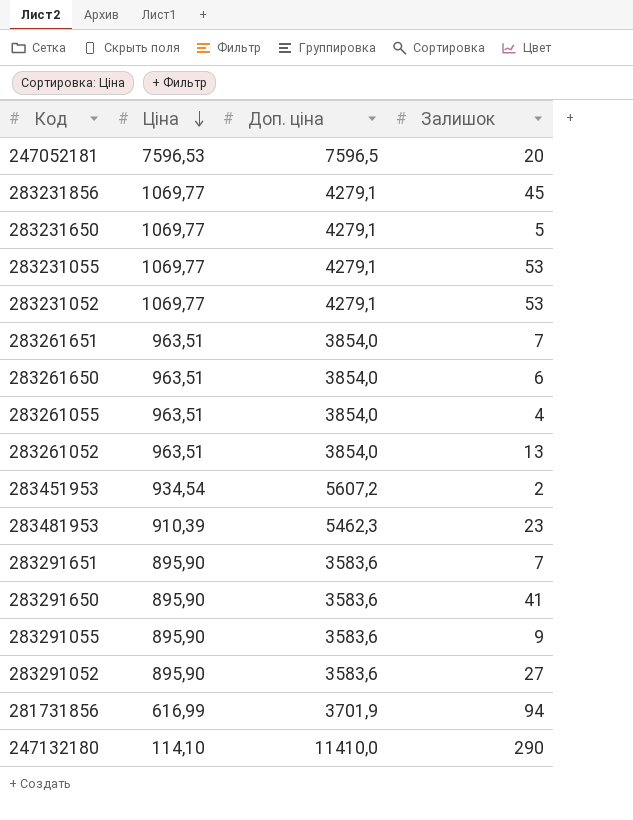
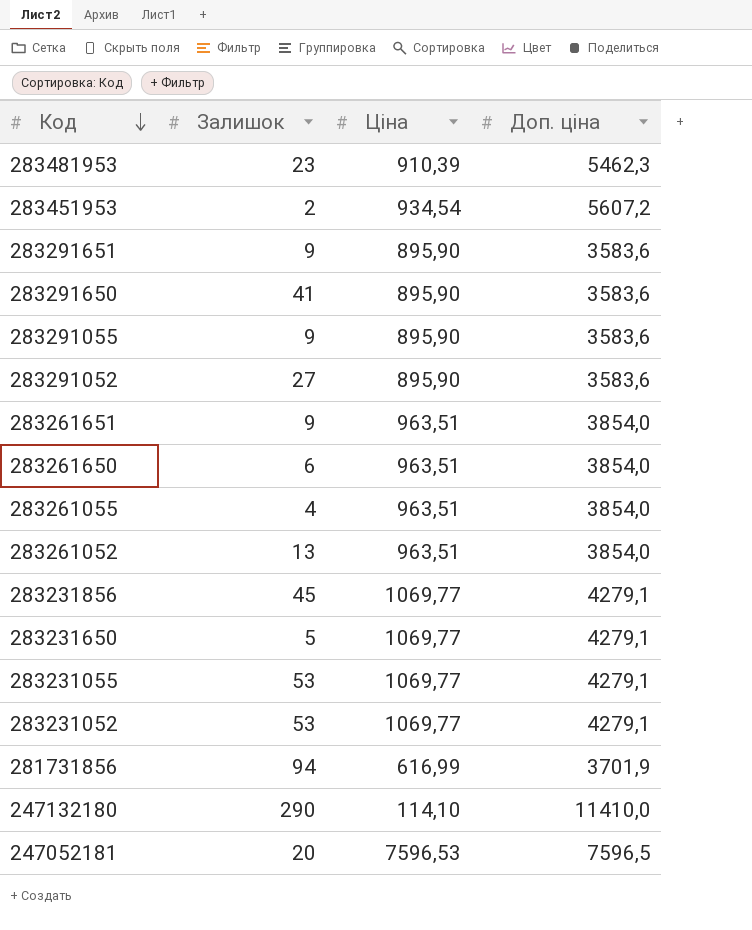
row order: Ціна descending -> Код descending
column Залишок | position: 4 -> 2
283291651 | Залишок: 7 -> 9
283261651 | Залишок: 7 -> 9

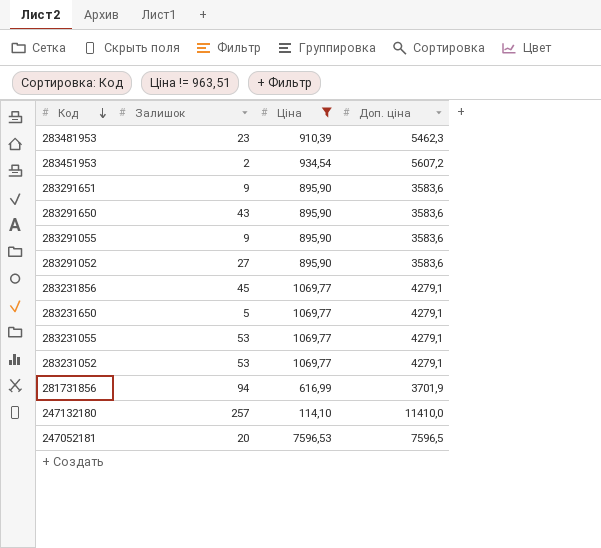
filter: none -> Ціна != 963,51
283291650 | Залишок: 41 -> 43
247132180 | Залишок: 290 -> 257

